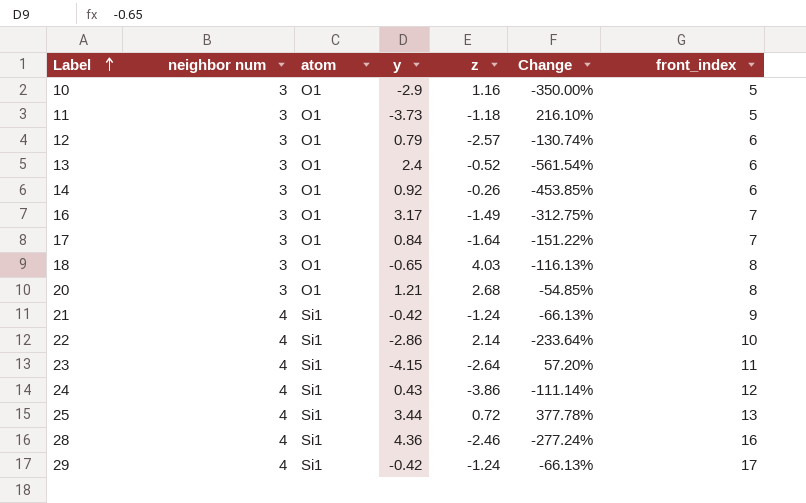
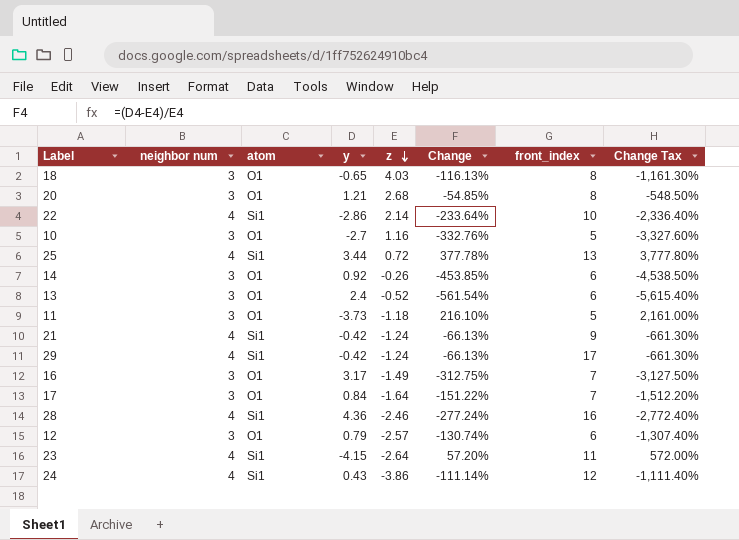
row order: Label ascending -> z descending
column Change Tax | formula: none -> [Change] * 10
10 | y: -2.9 -> -2.7
10 | Change: -350.00% -> -332.76%

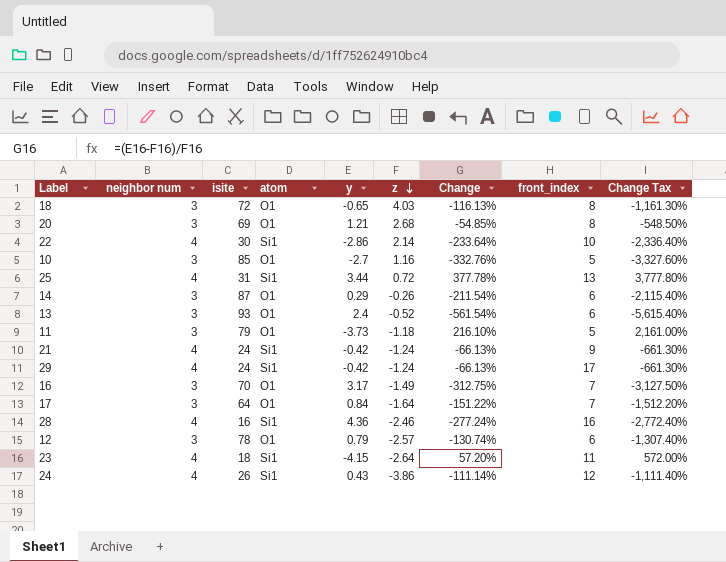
column isite | position: none -> 3
14 | y: 0.92 -> 0.29
14 | Change: -453.85% -> -211.54%
14 | Change Tax: -4,538.50% -> -2,115.40%

